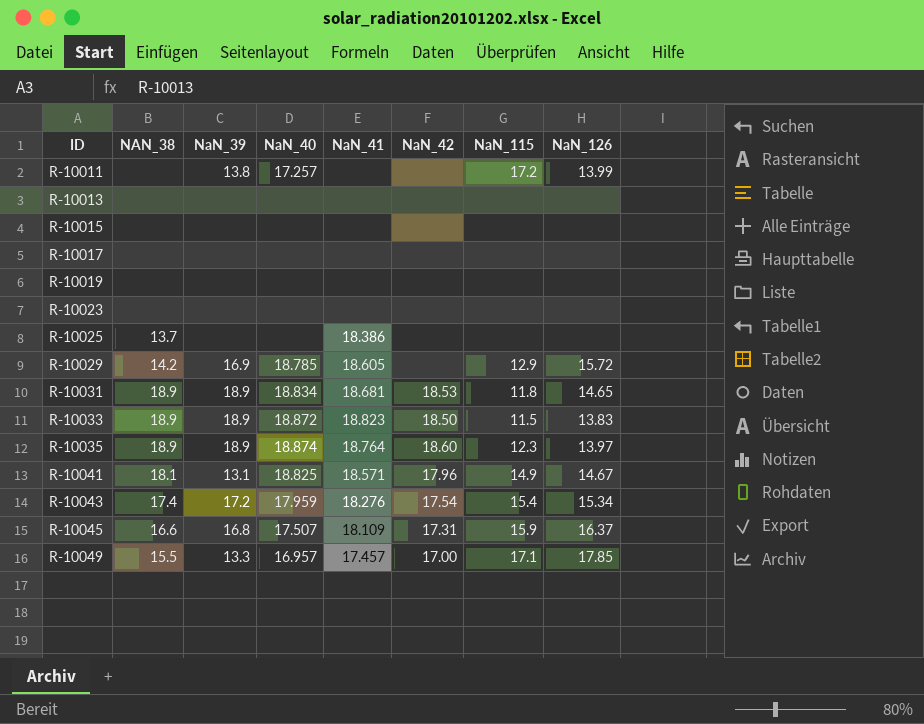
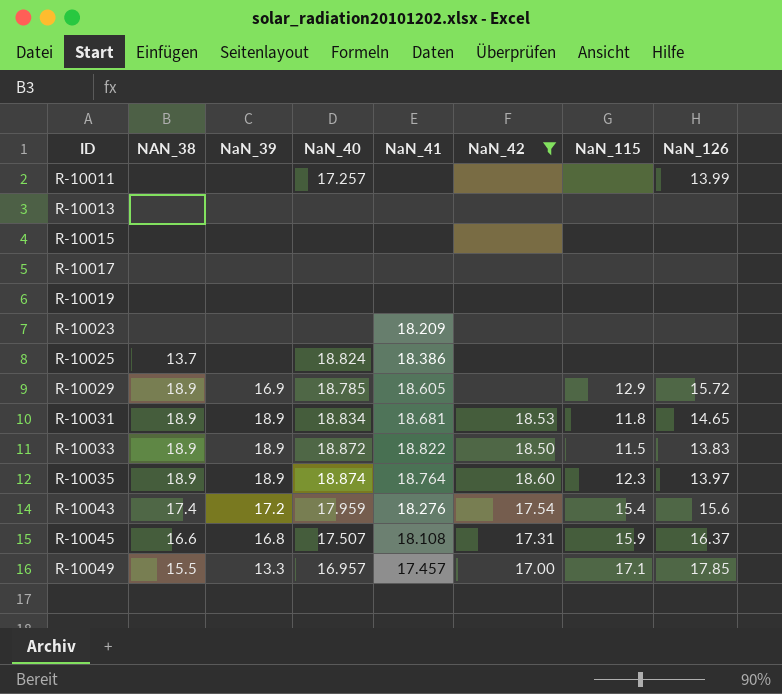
filter: none -> NaN_42 != 17.96
R-10011 | NaN_39: 13.8 -> none
R-10011 | NaN_115: 17.2 -> none
R-10023 | NaN_41: none -> 18.209
R-10025 | NaN_40: none -> 18.824
R-10029 | NAN_38: 14.2 -> 18.9
R-10033 | NaN_41: 18.823 -> 18.822
R-10043 | NaN_126: 15.34 -> 15.6
R-10045 | NaN_41: 18.109 -> 18.108

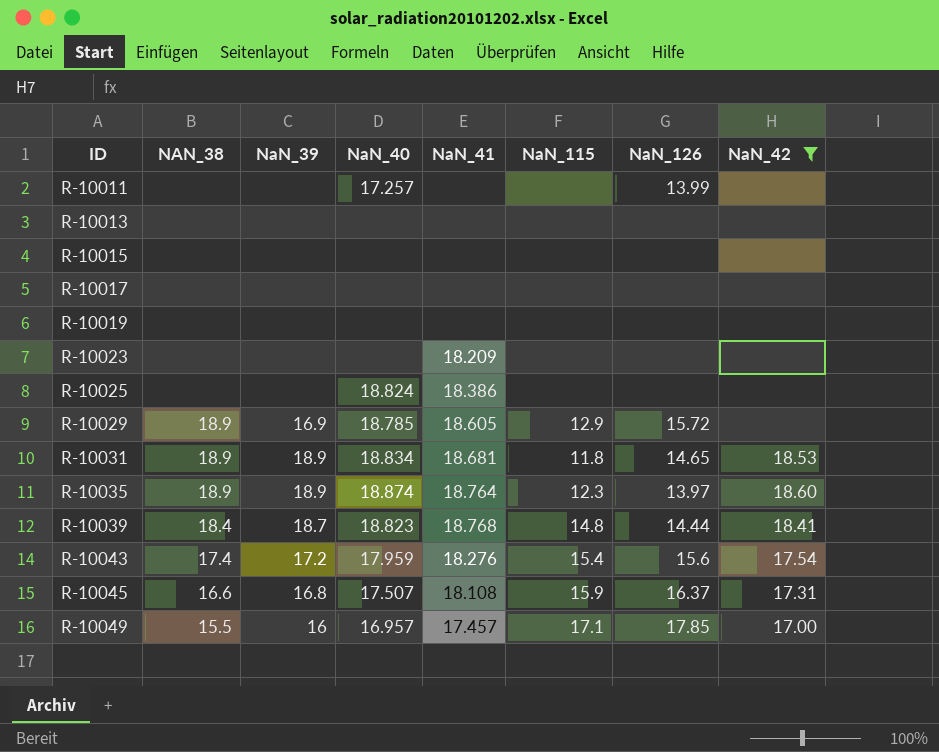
column NaN_42 | position: 6 -> 8
row R-10033: 18.9 | 18.9 | 18.872 | 18.822 | 18.50 | 11.5 | 13.83 -> none
R-10025 | NAN_38: 13.7 -> none
row R-10039: none -> 18.4 | 18.7 | 18.823 | 18.768 | 14.8 | 14.44 | 18.41
R-10049 | NaN_39: 13.3 -> 16

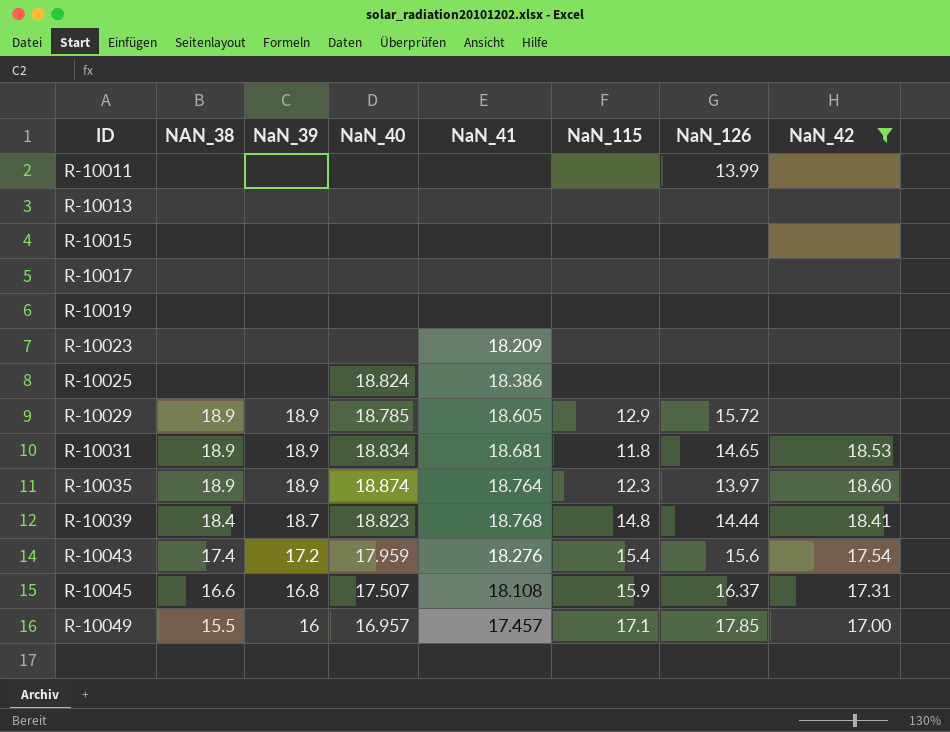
R-10011 | NaN_40: 17.257 -> none
R-10029 | NaN_39: 16.9 -> 18.9

